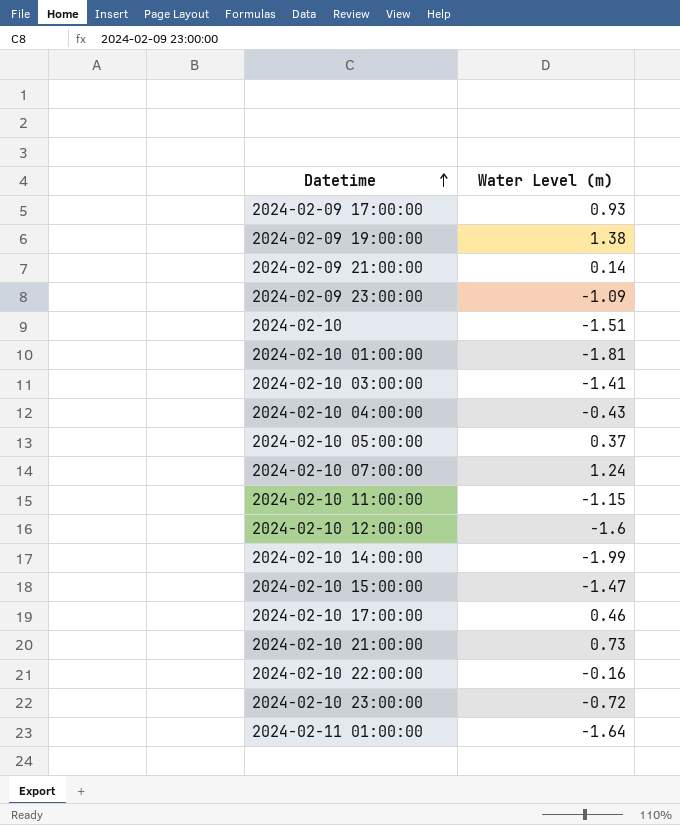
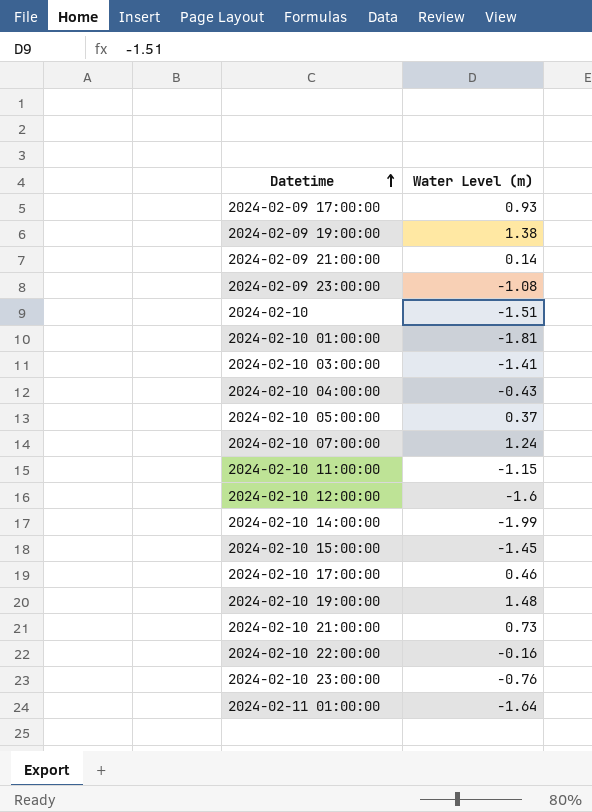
2024-02-09 23:00:00 | Water Level (m): -1.09 -> -1.08
2024-02-10 15:00:00 | Water Level (m): -1.47 -> -1.45
row 2024-02-10 19:00:00: none -> 1.48
2024-02-10 23:00:00 | Water Level (m): -0.72 -> -0.76

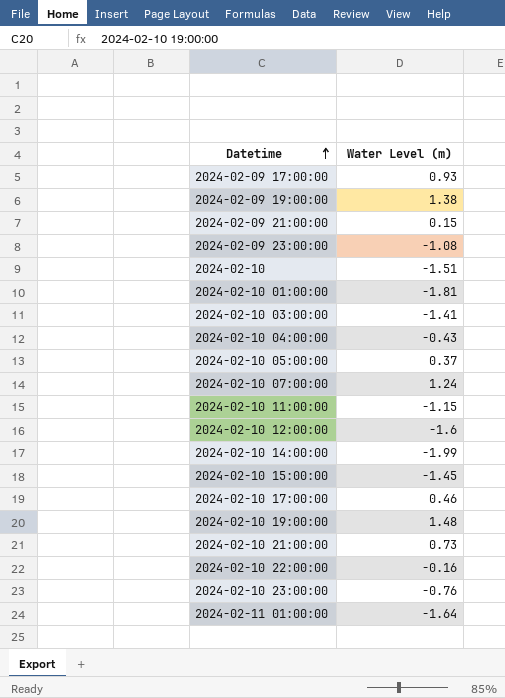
2024-02-09 21:00:00 | Water Level (m): 0.14 -> 0.15

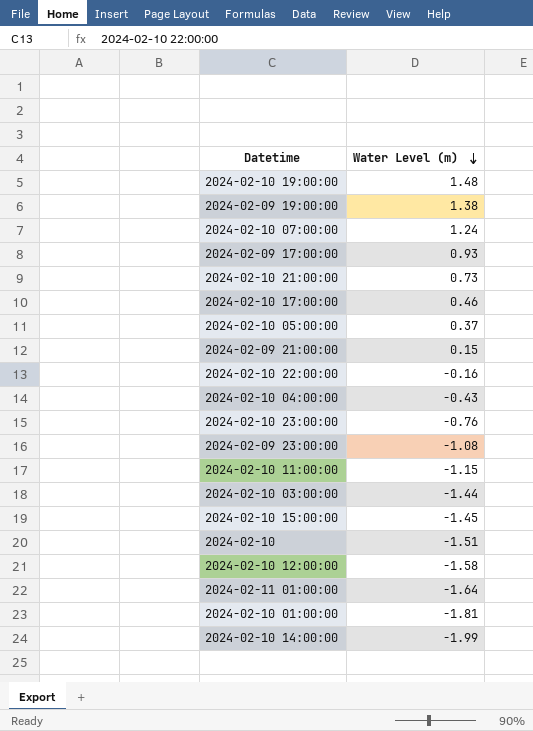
row order: Datetime ascending -> Water Level (m) descending
2024-02-10 03:00:00 | Water Level (m): -1.41 -> -1.44
2024-02-10 12:00:00 | Water Level (m): -1.6 -> -1.58

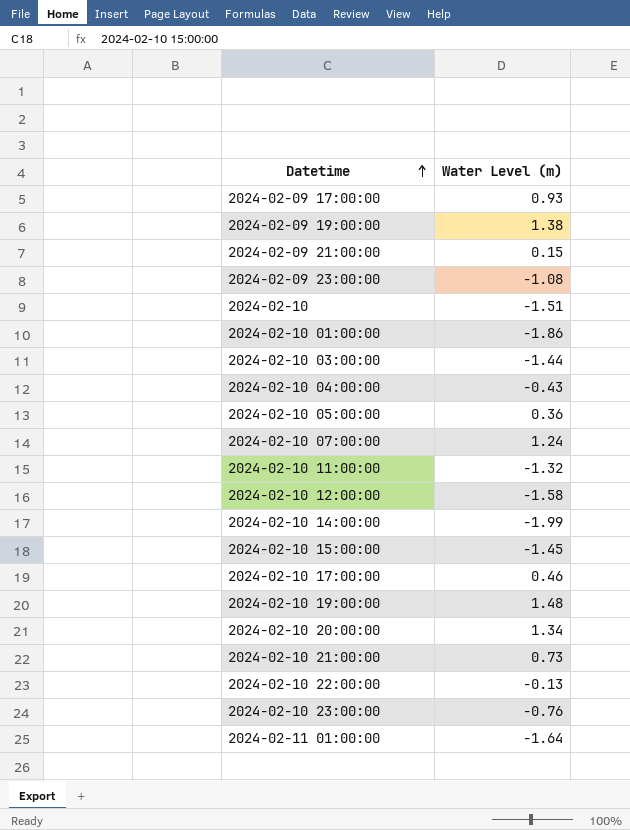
row order: Water Level (m) descending -> Datetime ascending
2024-02-10 01:00:00 | Water Level (m): -1.81 -> -1.86
2024-02-10 05:00:00 | Water Level (m): 0.37 -> 0.36
2024-02-10 11:00:00 | Water Level (m): -1.15 -> -1.32
row 2024-02-10 20:00:00: none -> 1.34
2024-02-10 22:00:00 | Water Level (m): -0.16 -> -0.13

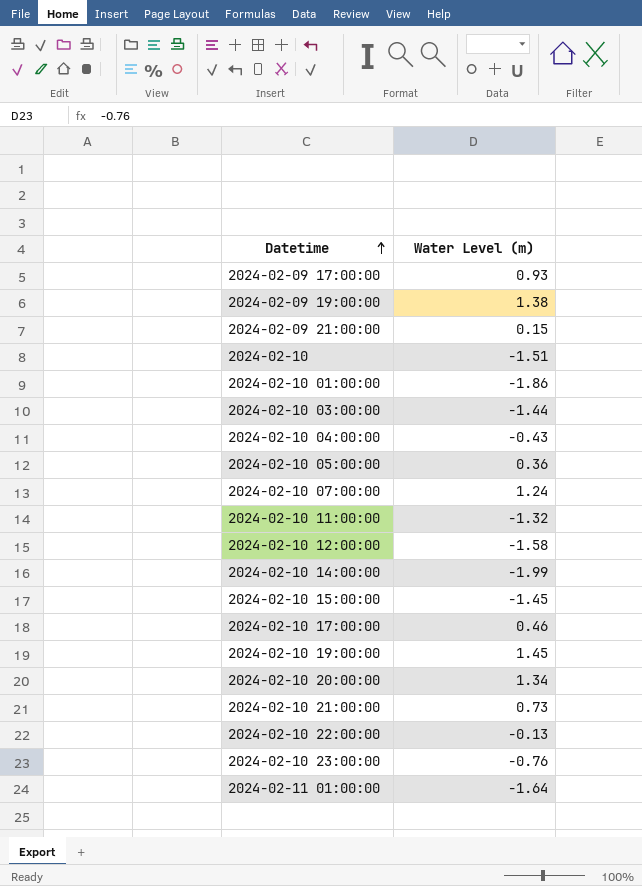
row 2024-02-09 23:00:00: -1.08 -> none
2024-02-10 19:00:00 | Water Level (m): 1.48 -> 1.45

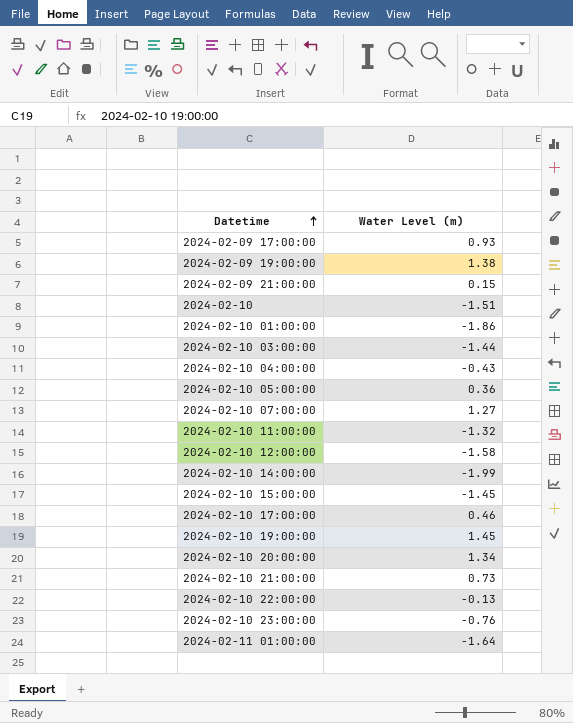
2024-02-10 07:00:00 | Water Level (m): 1.24 -> 1.27

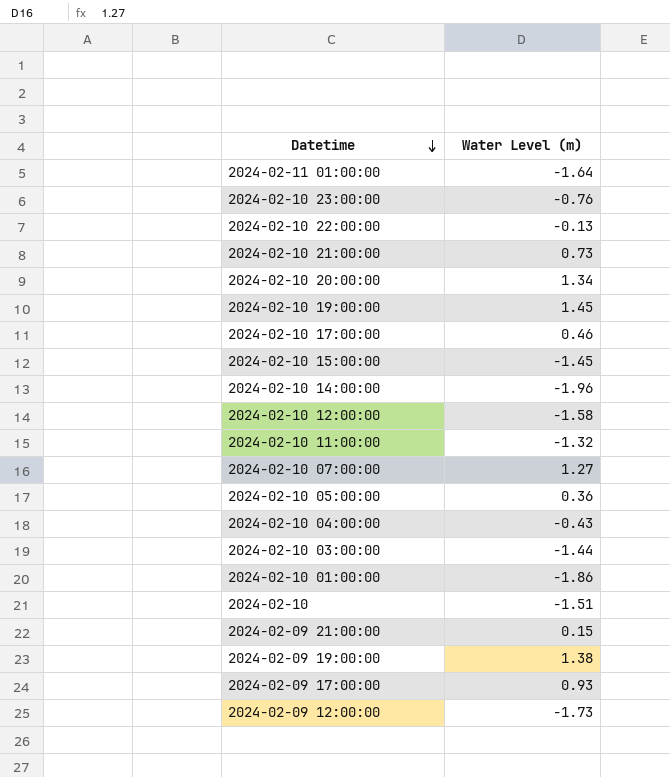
row order: Datetime ascending -> Datetime descending
2024-02-10 14:00:00 | Water Level (m): -1.99 -> -1.96
row 2024-02-09 12:00:00: none -> -1.73

